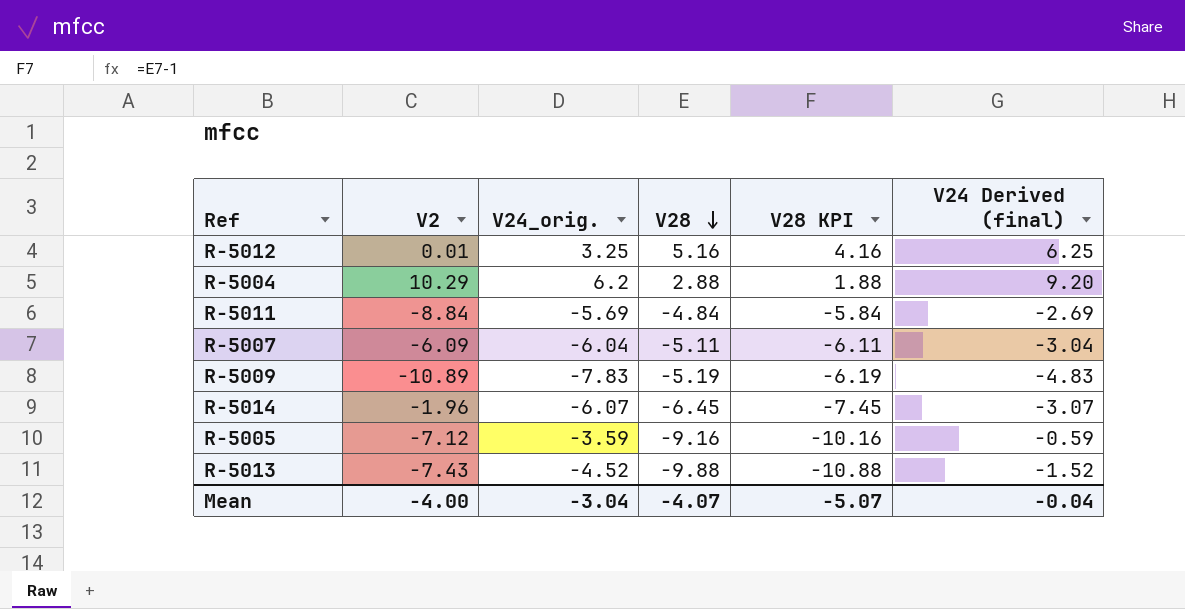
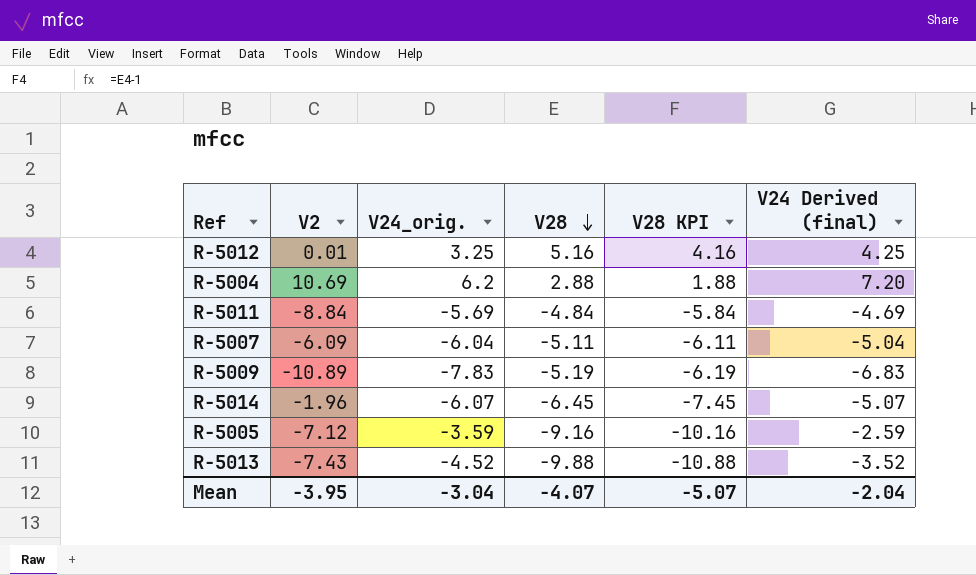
column V24 Derived (final) | formula: [V24_orig.] + 3 -> [V24_orig.] + 1
R-5004 | V2: 10.29 -> 10.69
Mean | V2: -4.00 -> -3.95
Mean | V24 Derived (final): -0.04 -> -2.04

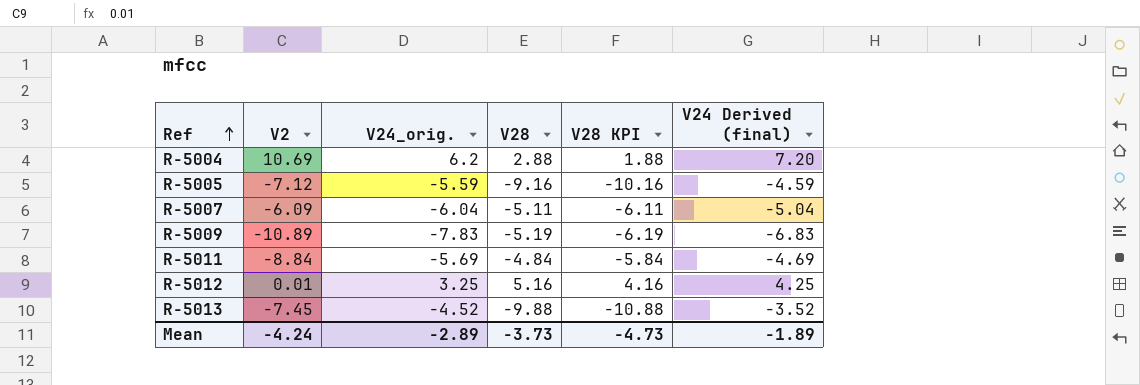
row order: V28 descending -> Ref ascending
row R-5014: -1.96 | -6.07 | -6.45 | -7.45 | -5.07 -> none
R-5005 | V24_orig.: -3.59 -> -5.59
R-5005 | V24 Derived (final): -2.59 -> -4.59
R-5013 | V2: -7.43 -> -7.45
Mean | V2: -3.95 -> -4.24
Mean | V24_orig.: -3.04 -> -2.89
Mean | V28: -4.07 -> -3.73
Mean | V28 KPI: -5.07 -> -4.73
Mean | V24 Derived (final): -2.04 -> -1.89

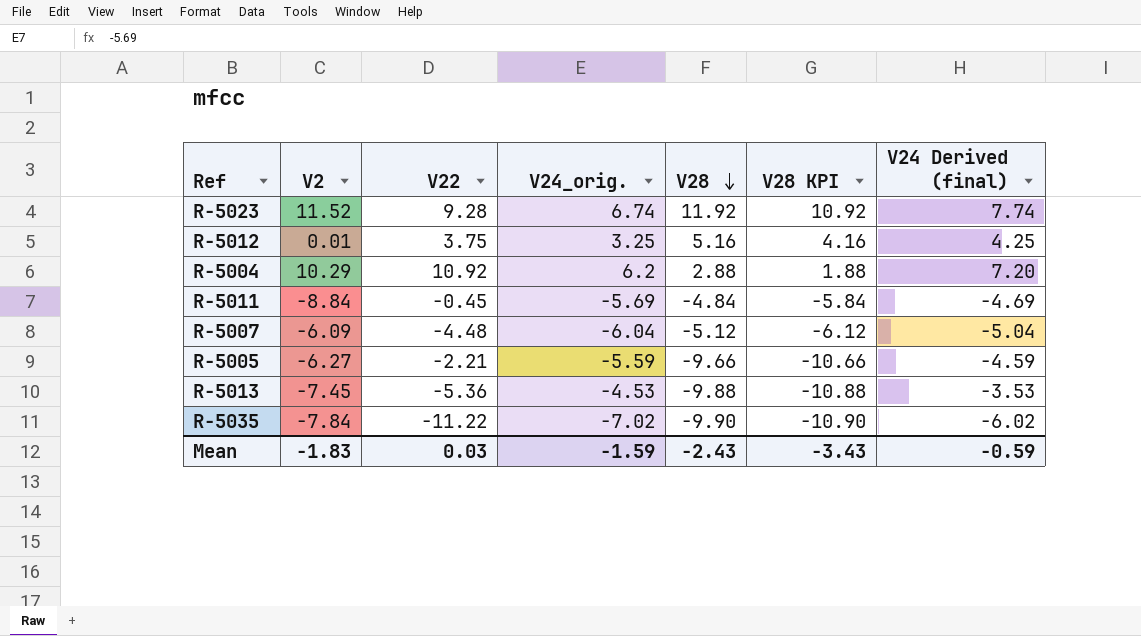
row order: Ref ascending -> V28 descending
column V22 | position: none -> 3
row R-5009: -10.89 | -7.83 | -5.19 | -6.19 | -6.83 -> none
row R-5023: none -> 11.52 | 9.28 | 6.74 | 11.92 | 10.92 | 7.74
R-5004 | V2: 10.69 -> 10.29
R-5007 | V28: -5.11 -> -5.12
R-5007 | V28 KPI: -6.11 -> -6.12
R-5005 | V2: -7.12 -> -6.27
R-5005 | V28: -9.16 -> -9.66
R-5005 | V28 KPI: -10.16 -> -10.66
R-5013 | V24_orig.: -4.52 -> -4.53
R-5013 | V24 Derived (final): -3.52 -> -3.53
row R-5035: none -> -7.84 | -11.22 | -7.02 | -9.90 | -10.90 | -6.02
Mean | V2: -4.24 -> -1.83
Mean | V24_orig.: -2.89 -> -1.59
Mean | V28: -3.73 -> -2.43
Mean | V28 KPI: -4.73 -> -3.43
Mean | V24 Derived (final): -1.89 -> -0.59

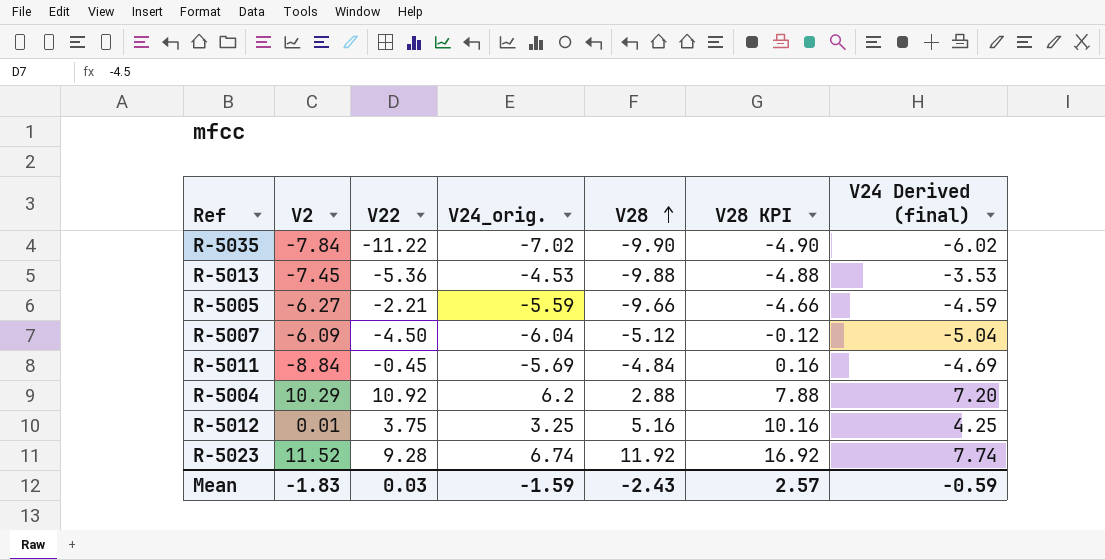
row order: V28 descending -> V28 ascending
column V28 KPI | formula: [V28] - 1 -> [V28] + 5
R-5007 | V22: -4.48 -> -4.50
Mean | V28 KPI: -3.43 -> 2.57

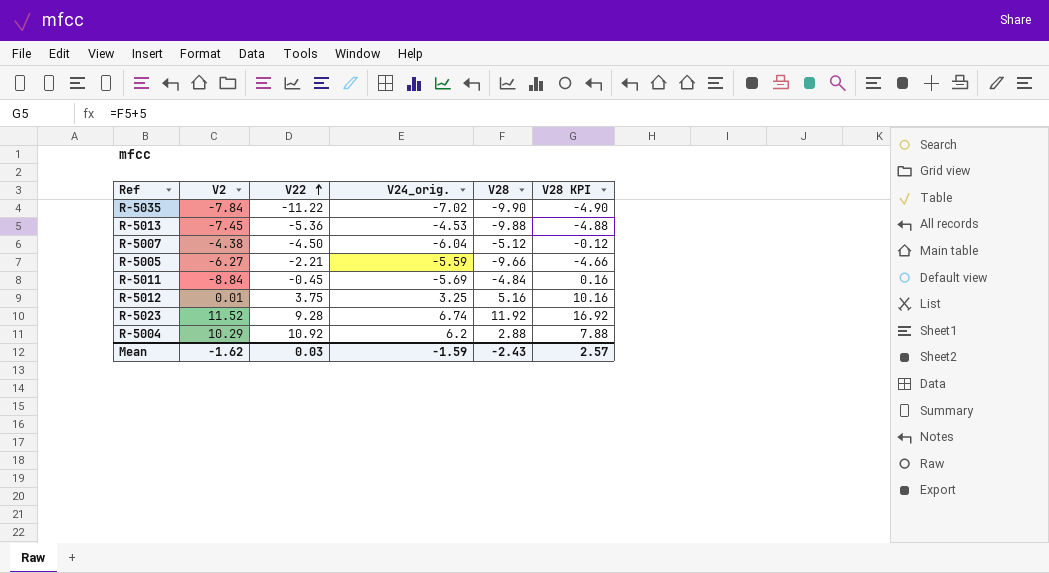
row order: V28 ascending -> V22 ascending
column V24 Derived (final) | formula: [V24_orig.] + 1 -> none
R-5007 | V2: -6.09 -> -4.38
Mean | V2: -1.83 -> -1.62

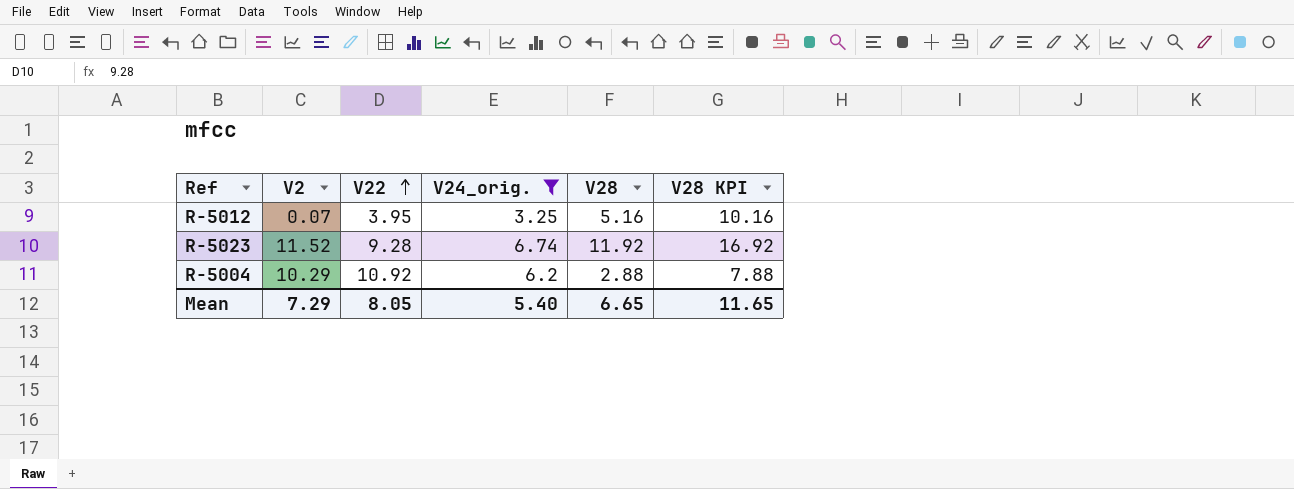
filter: none -> V24_orig. >= 3.25
R-5012 | V2: 0.01 -> 0.07
R-5012 | V22: 3.75 -> 3.95
Mean | V2: -1.62 -> 7.29
Mean | V22: 0.03 -> 8.05
Mean | V24_orig.: -1.59 -> 5.40
Mean | V28: -2.43 -> 6.65
Mean | V28 KPI: 2.57 -> 11.65

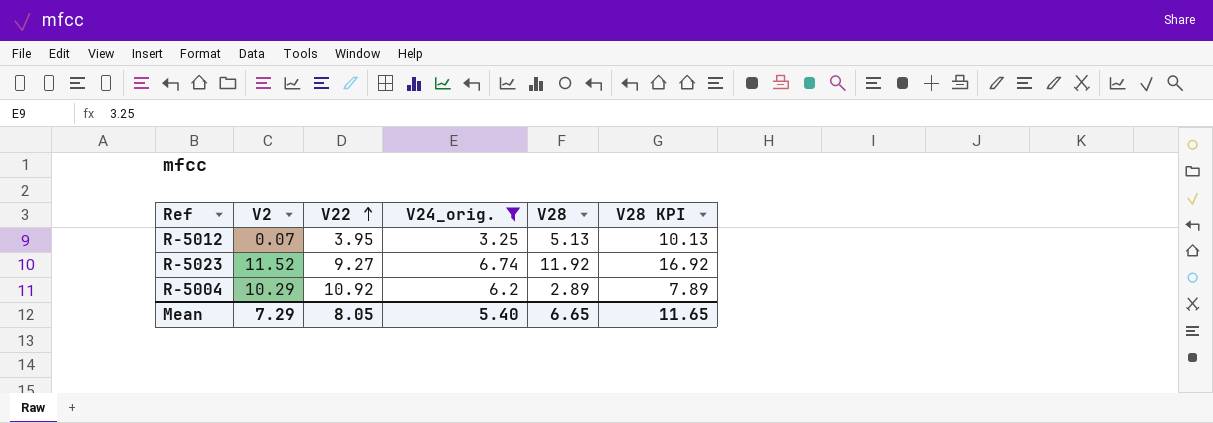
R-5012 | V28: 5.16 -> 5.13
R-5012 | V28 KPI: 10.16 -> 10.13
R-5023 | V22: 9.28 -> 9.27
R-5004 | V28: 2.88 -> 2.89
R-5004 | V28 KPI: 7.88 -> 7.89

